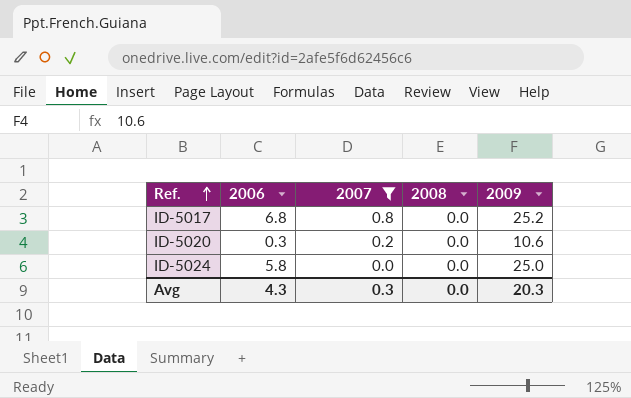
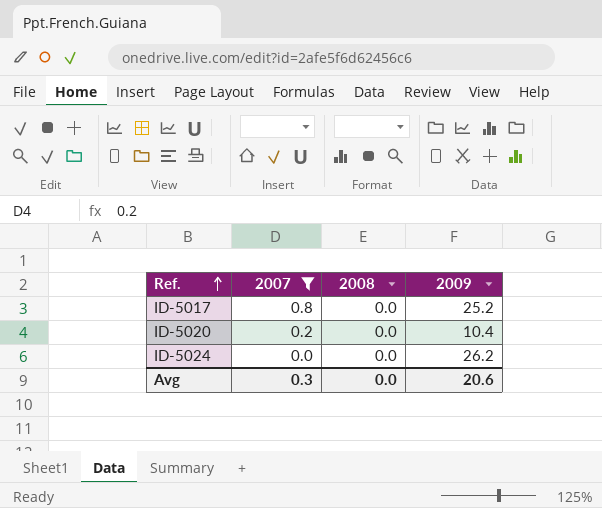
column 2006 | position: 2 -> none
ID-5020 | 2009: 10.6 -> 10.4
ID-5024 | 2009: 25.0 -> 26.2
Avg | 2009: 20.3 -> 20.6

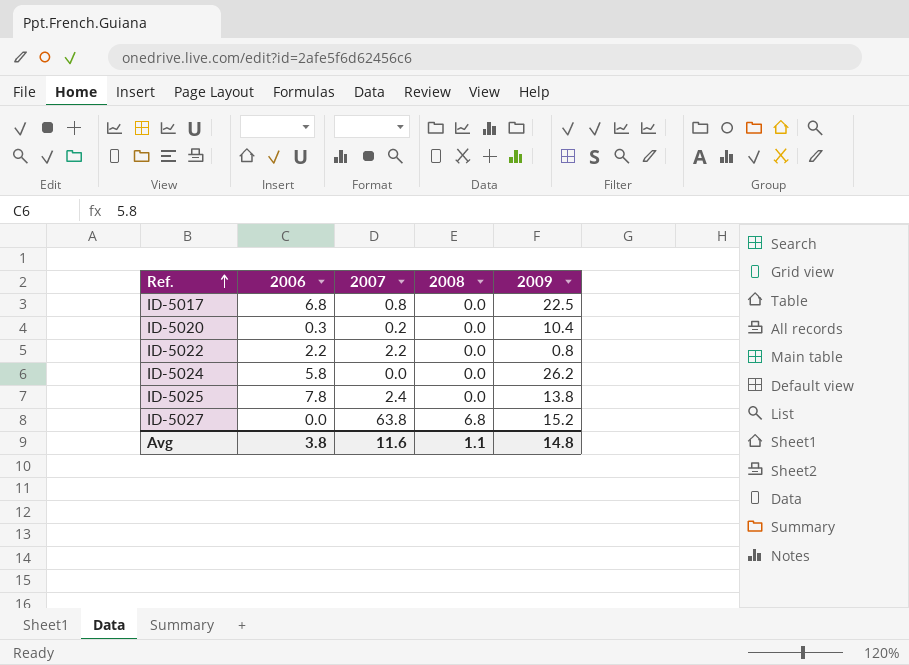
filter: 2007 <= 0.8 -> none
column 2006 | position: none -> 2
ID-5017 | 2009: 25.2 -> 22.5
Avg | 2007: 0.3 -> 11.6
Avg | 2008: 0.0 -> 1.1
Avg | 2009: 20.6 -> 14.8

